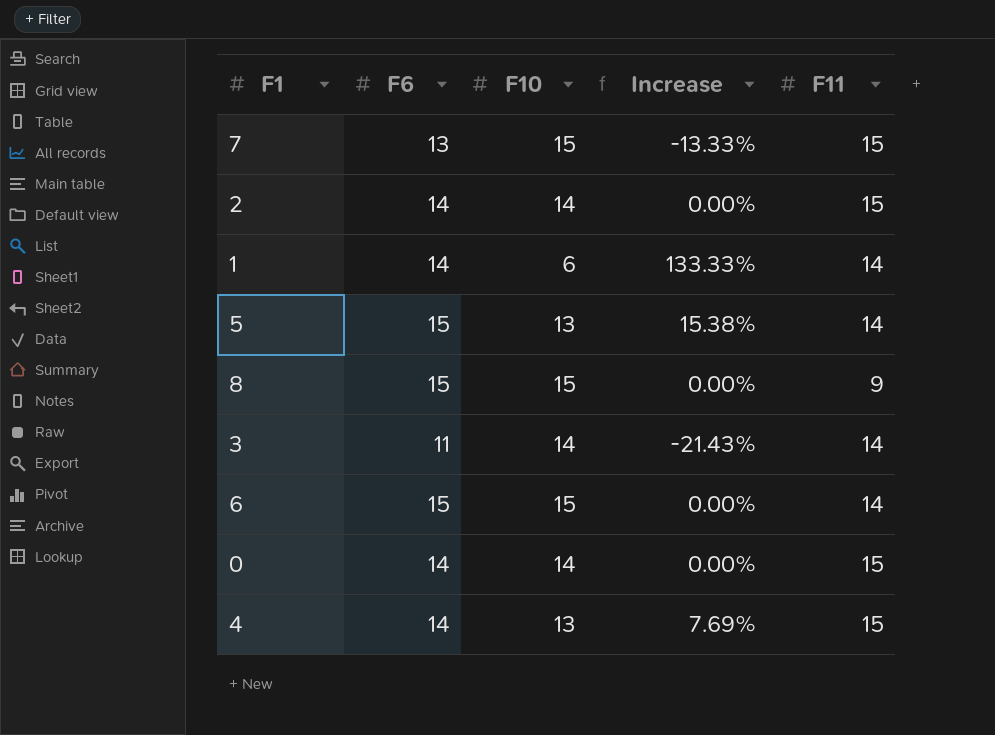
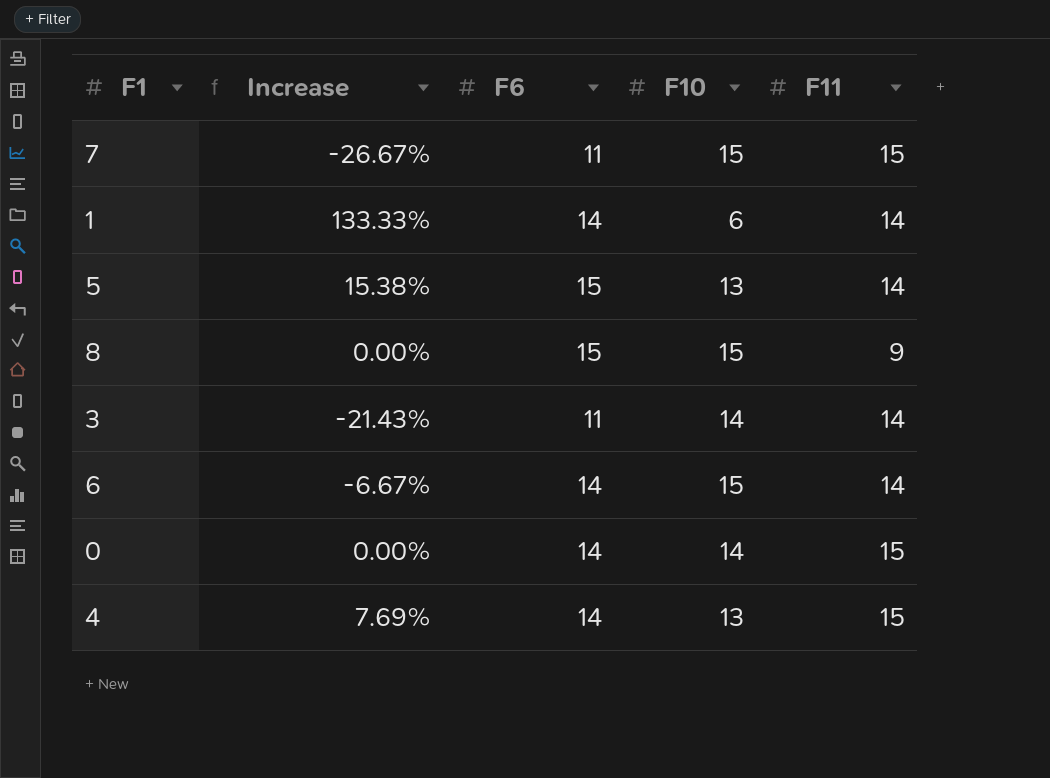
column Increase | position: 4 -> 2
row 2: 14 | 14 | 0.00% | 15 -> none
7 | Increase: -13.33% -> -26.67%
7 | F6: 13 -> 11
6 | Increase: 0.00% -> -6.67%
6 | F6: 15 -> 14

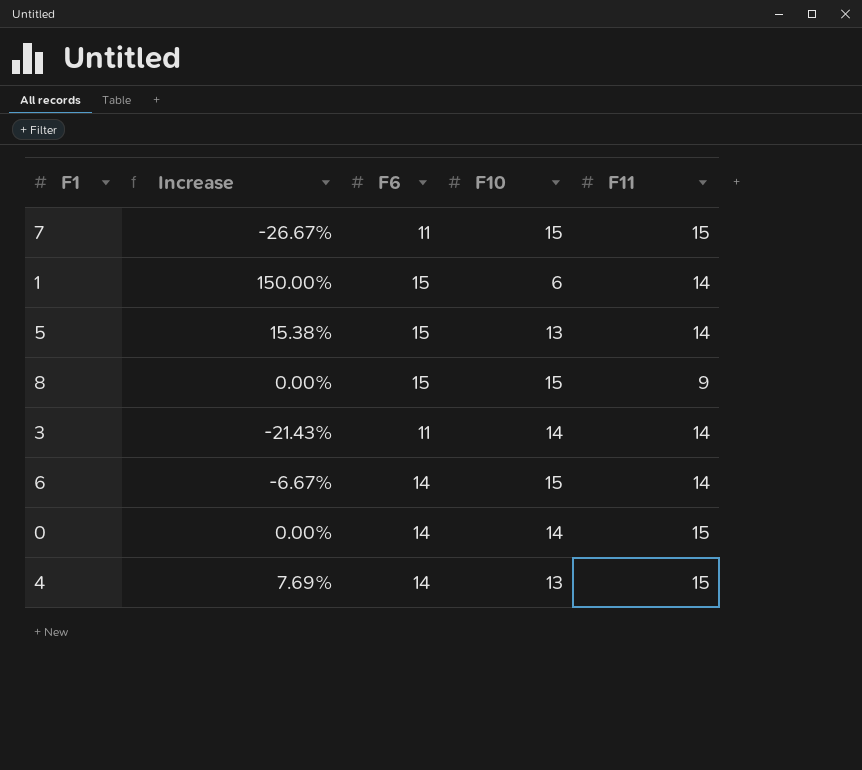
1 | Increase: 133.33% -> 150.00%
1 | F6: 14 -> 15

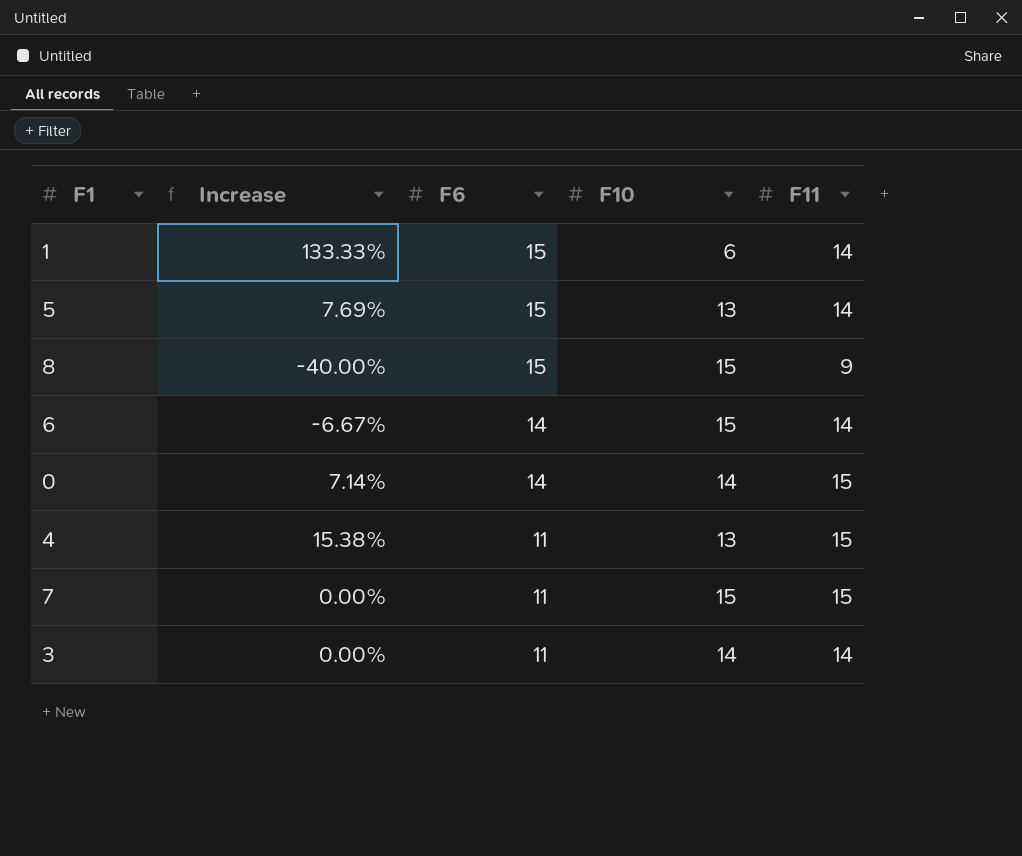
row order: none -> F6 descending
column Increase | formula: ([F6] - [F10]) / [F10] -> ([F11] - [F10]) / [F10]
4 | F6: 14 -> 11

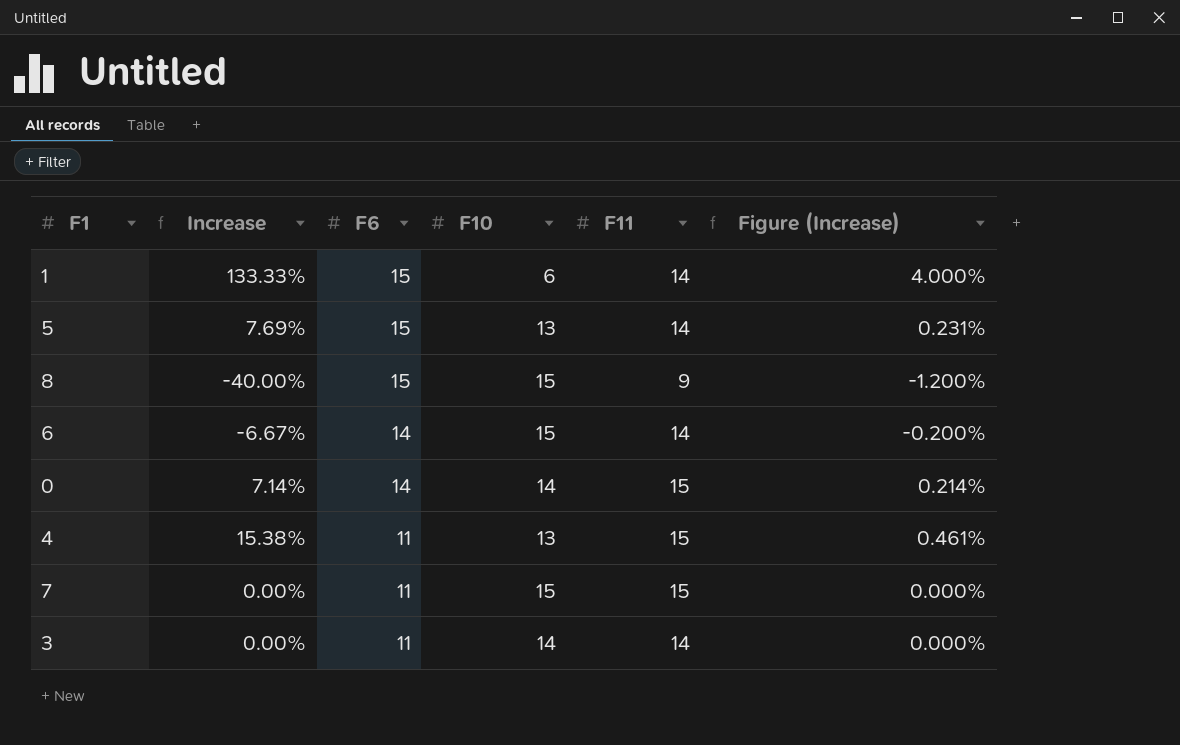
column Figure (Increase) | formula: none -> [Increase] * 0.03

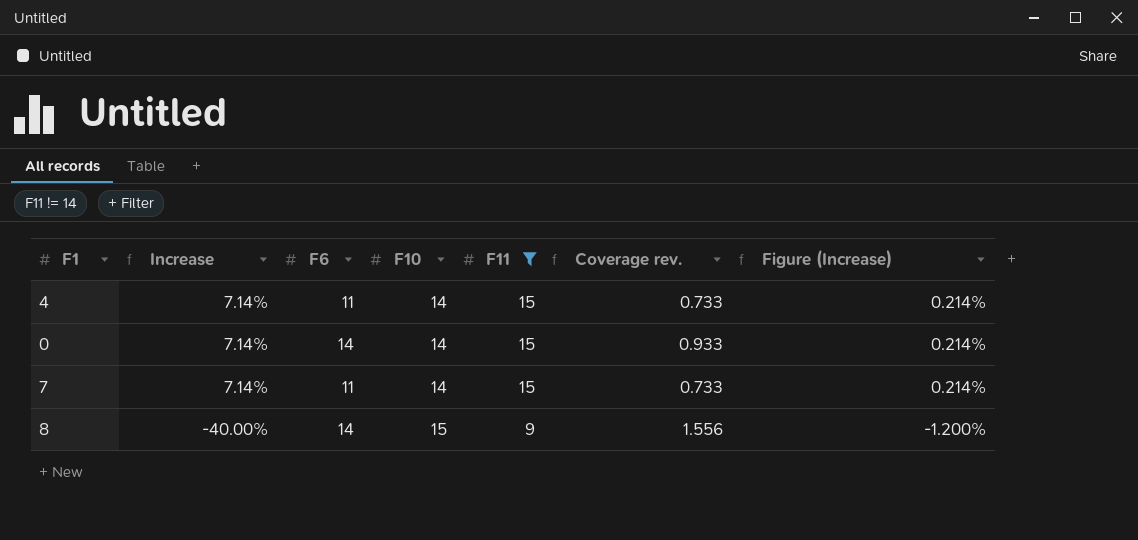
filter: none -> F11 != 14
row order: F6 descending -> Increase descending
column Coverage rev. | formula: none -> [F6] / [F11]
4 | Increase: 15.38% -> 7.14%
4 | F10: 13 -> 14
4 | Figure (Increase): 0.461% -> 0.214%
7 | Increase: 0.00% -> 7.14%
7 | F10: 15 -> 14
7 | Figure (Increase): 0.000% -> 0.214%
8 | F6: 15 -> 14

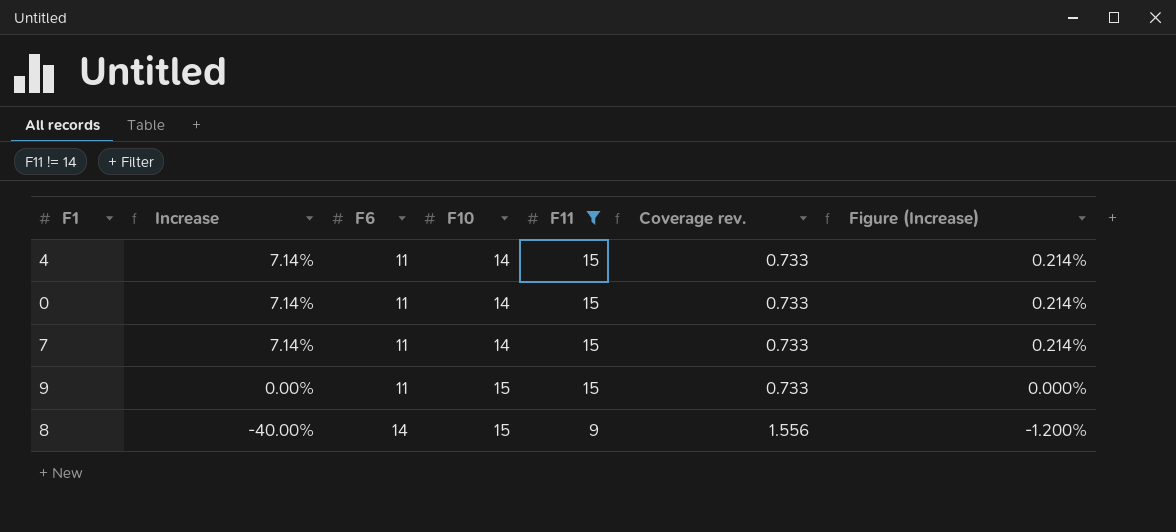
0 | F6: 14 -> 11
0 | Coverage rev.: 0.933 -> 0.733
row 9: none -> 0.00% | 11 | 15 | 15 | 0.733 | 0.000%

